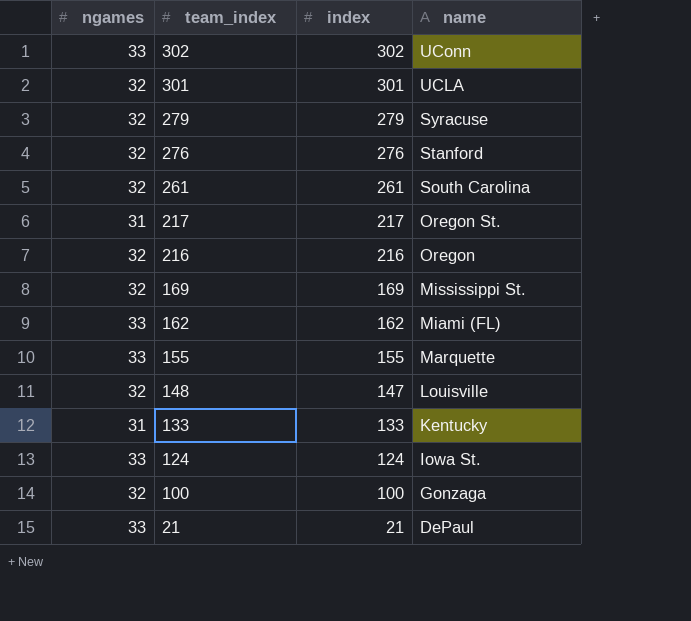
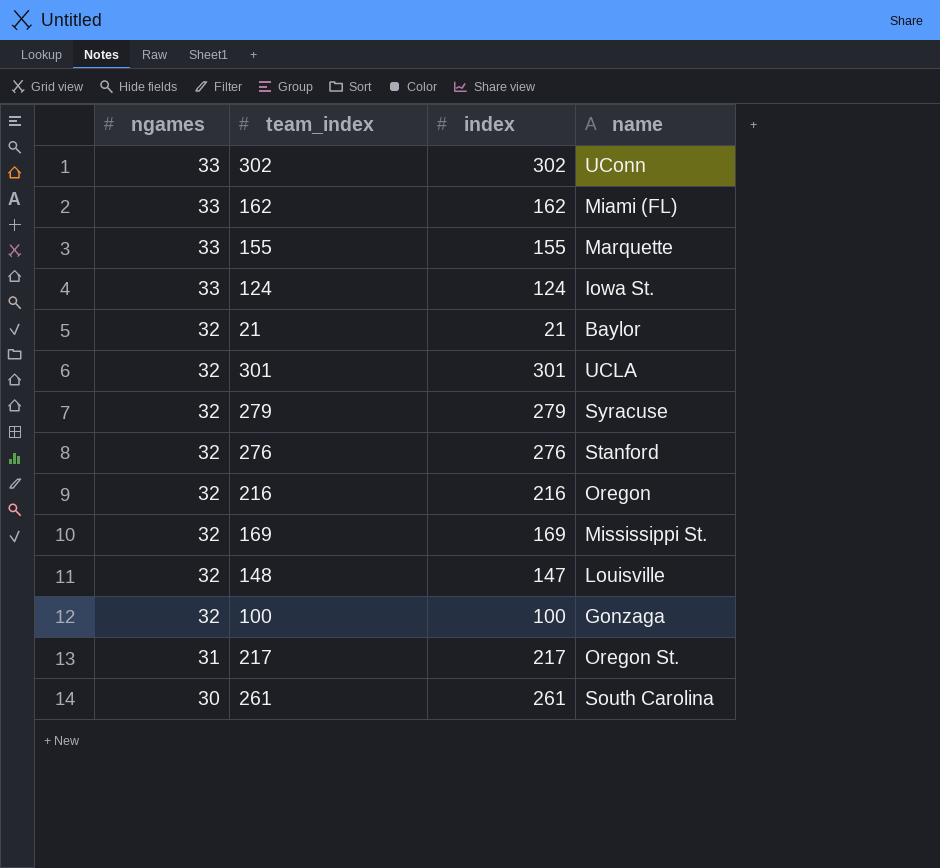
row order: team_index descending -> ngames descending
row 133: 31 | 133 | Kentucky -> none
21 | ngames: 33 -> 32
21 | name: DePaul -> Baylor
261 | ngames: 32 -> 30

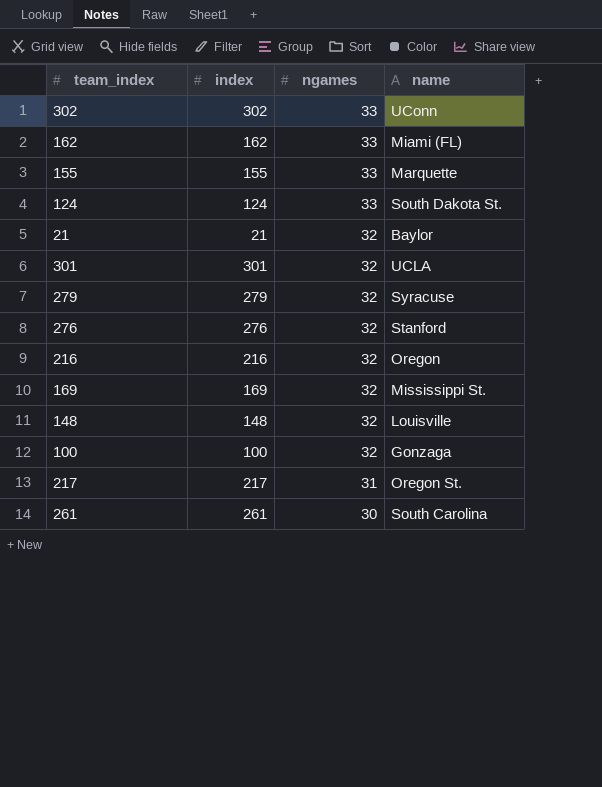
column ngames | position: 1 -> 3
124 | name: Iowa St. -> South Dakota St.
148 | index: 147 -> 148

